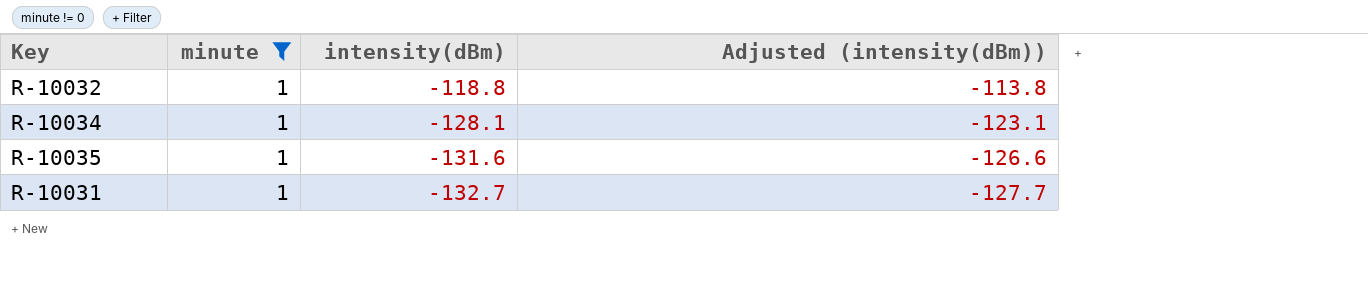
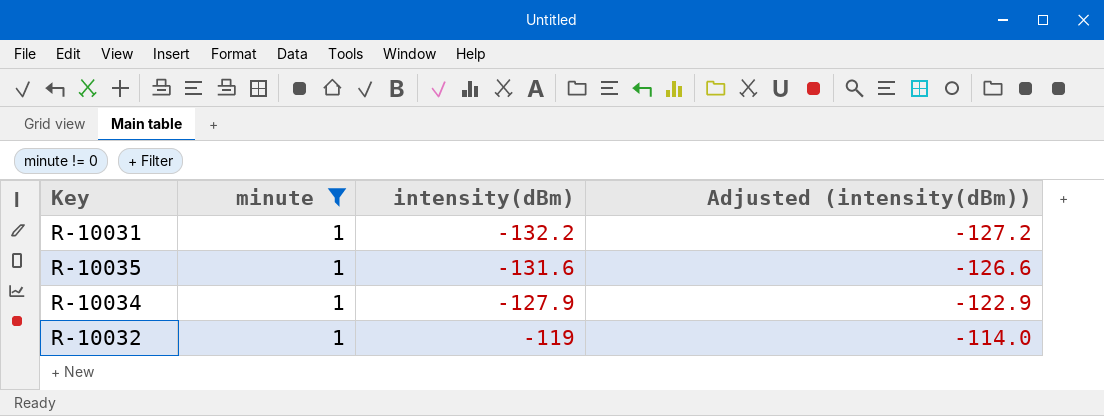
row order: intensity(dBm) descending -> intensity(dBm) ascending
R-10031 | intensity(dBm): -132.7 -> -132.2
R-10031 | Adjusted (intensity(dBm)): -127.7 -> -127.2
R-10034 | intensity(dBm): -128.1 -> -127.9
R-10034 | Adjusted (intensity(dBm)): -123.1 -> -122.9
R-10032 | intensity(dBm): -118.8 -> -119
R-10032 | Adjusted (intensity(dBm)): -113.8 -> -114.0

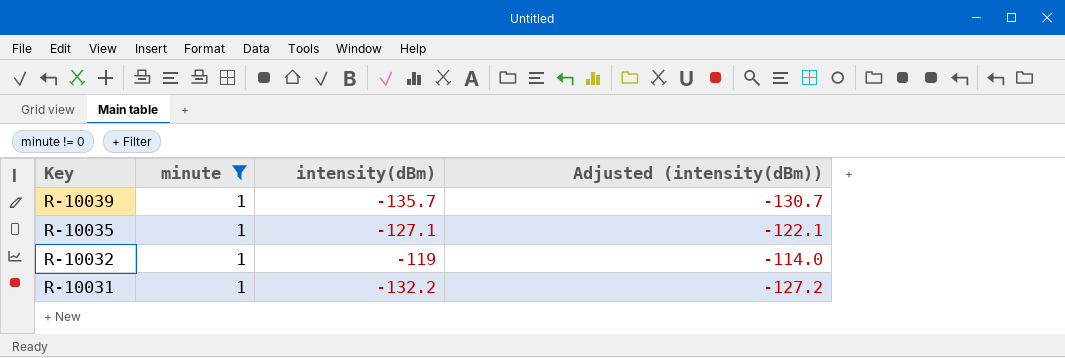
row order: intensity(dBm) ascending -> Key descending
row R-10034: 1 | -127.9 | -122.9 -> none
row R-10039: none -> 1 | -135.7 | -130.7
R-10035 | intensity(dBm): -131.6 -> -127.1
R-10035 | Adjusted (intensity(dBm)): -126.6 -> -122.1

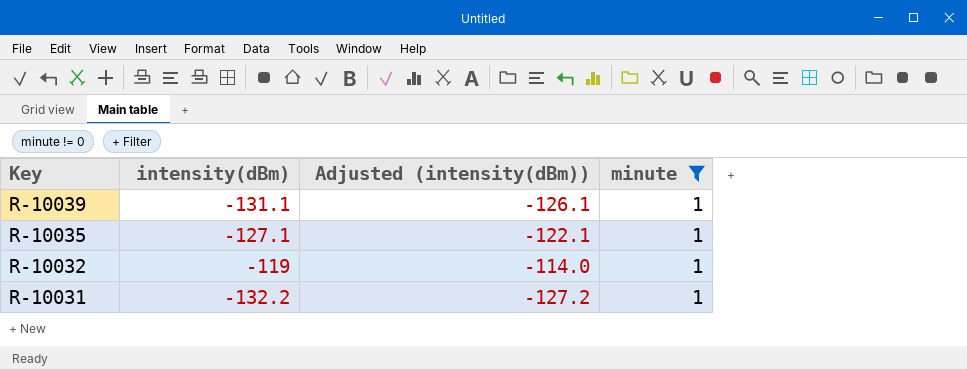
column minute | position: 2 -> 4
R-10039 | intensity(dBm): -135.7 -> -131.1
R-10039 | Adjusted (intensity(dBm)): -130.7 -> -126.1

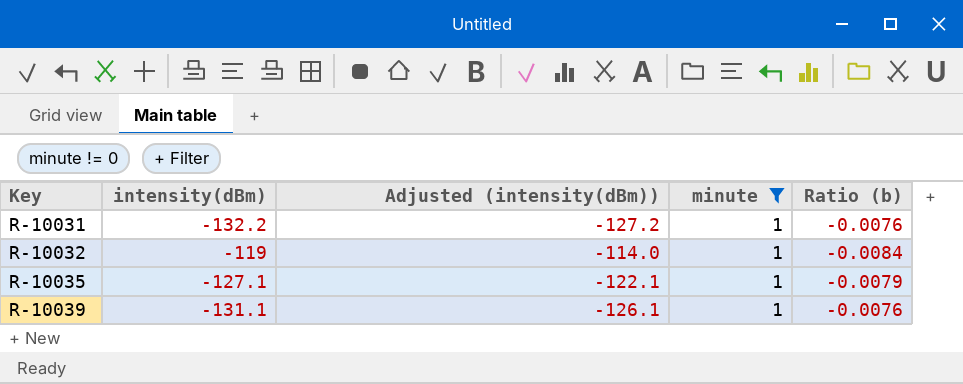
row order: Key descending -> Key ascending
column Ratio (b) | formula: none -> [minute] / [intensity(dBm)]

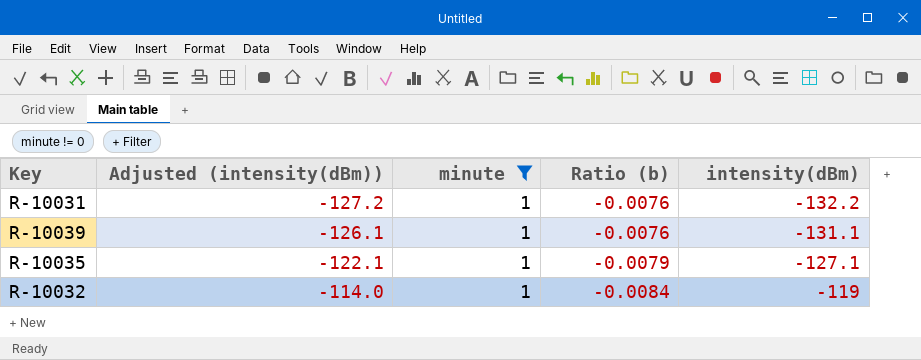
row order: Key ascending -> Adjusted (intensity(dBm)) ascending
column intensity(dBm) | position: 2 -> 5

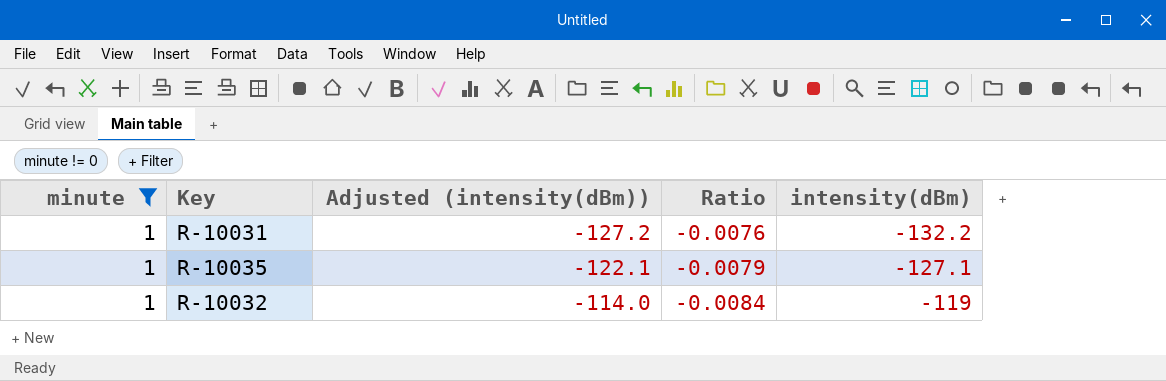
column minute | position: 3 -> 1
column name: Ratio (b) -> Ratio
row R-10039: -126.1 | 1 | -0.0076 | -131.1 -> none

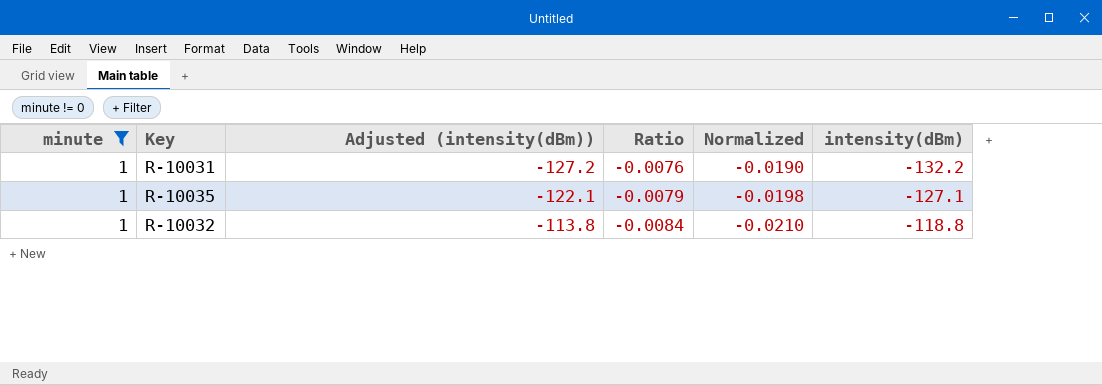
column Normalized | formula: none -> [Ratio] * 2.5
R-10032 | Adjusted (intensity(dBm)): -114.0 -> -113.8
R-10032 | intensity(dBm): -119 -> -118.8

